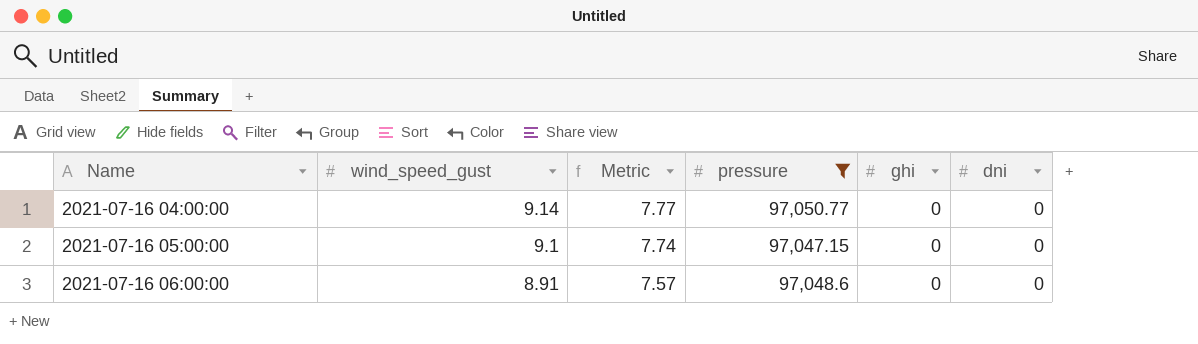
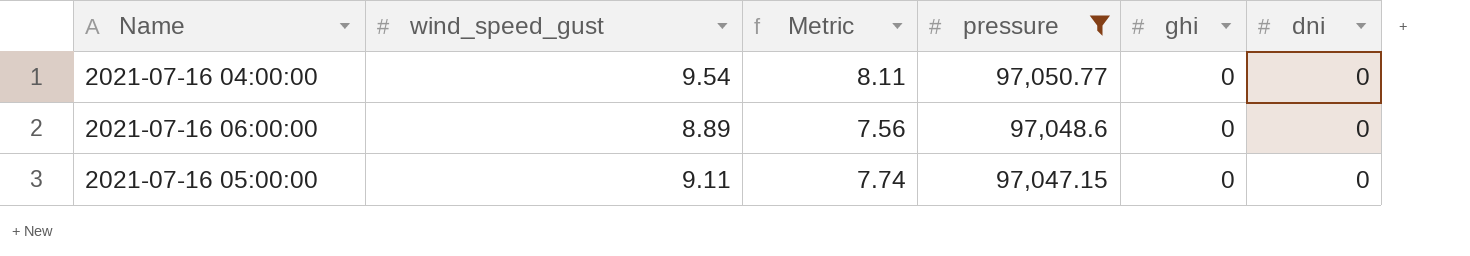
row order: Name ascending -> pressure descending
2021-07-16 04:00:00 | wind_speed_gust: 9.14 -> 9.54
2021-07-16 04:00:00 | Metric: 7.77 -> 8.11
2021-07-16 06:00:00 | wind_speed_gust: 8.91 -> 8.89
2021-07-16 06:00:00 | Metric: 7.57 -> 7.56
2021-07-16 05:00:00 | wind_speed_gust: 9.1 -> 9.11

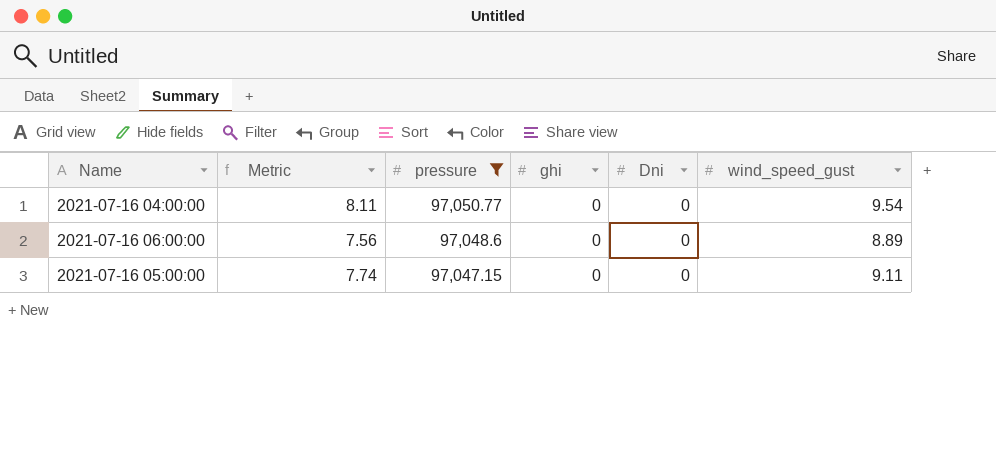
column name: dni -> Dni
column wind_speed_gust | position: 2 -> 6

